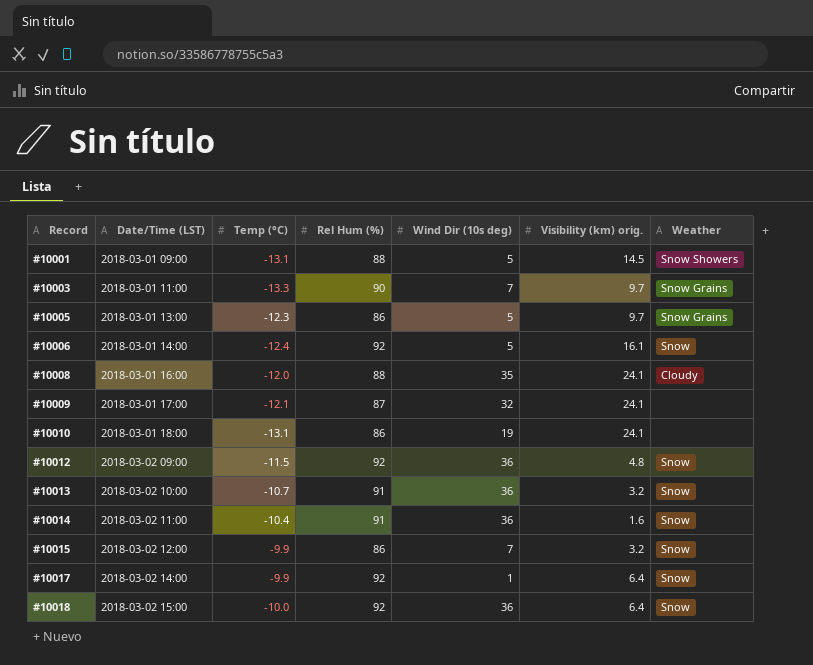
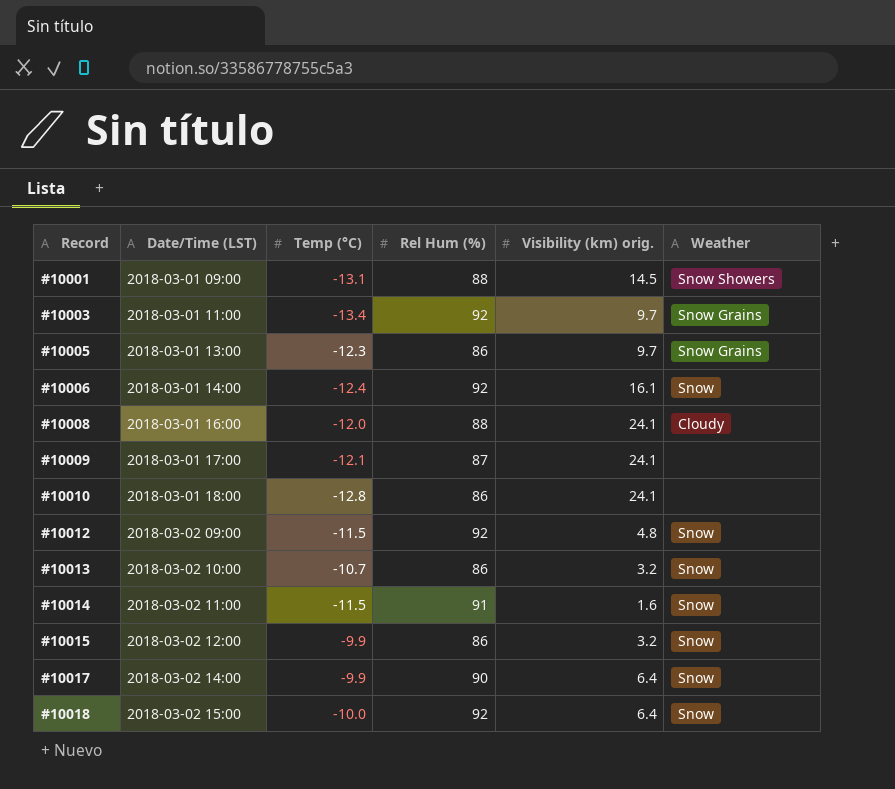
column Wind Dir (10s deg) | position: 5 -> none
#10003 | Temp (°C): -13.3 -> -13.4
#10003 | Rel Hum (%): 90 -> 92
#10010 | Temp (°C): -13.1 -> -12.8
#10013 | Rel Hum (%): 91 -> 86
#10014 | Temp (°C): -10.4 -> -11.5
#10017 | Rel Hum (%): 92 -> 90

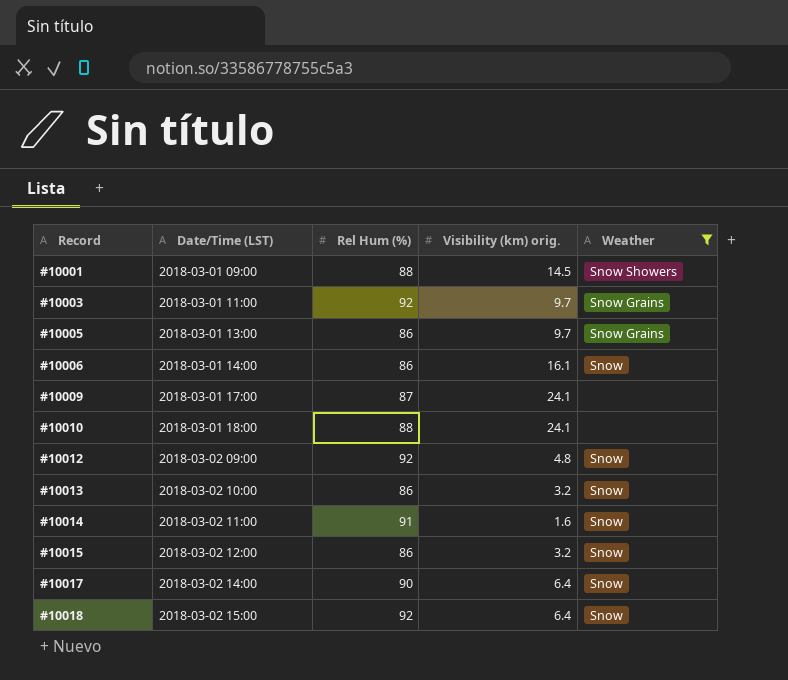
filter: none -> Weather != Cloudy
column Temp (°C) | position: 3 -> none
#10006 | Rel Hum (%): 92 -> 86
#10010 | Rel Hum (%): 86 -> 88

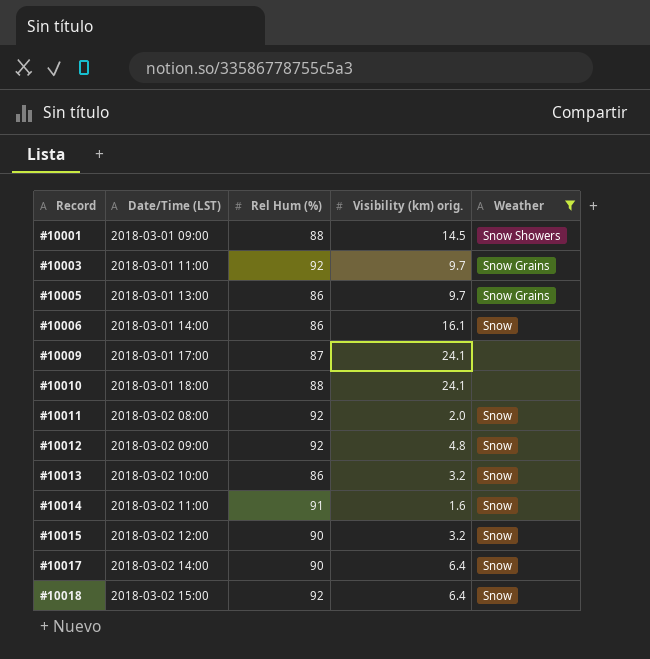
row #10011: none -> 2018-03-02 08:00 | 92 | 2.0 | Snow
#10015 | Rel Hum (%): 86 -> 90

